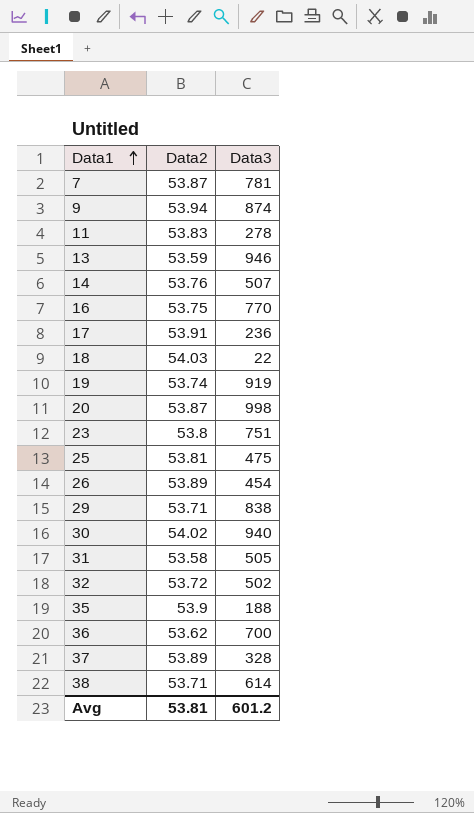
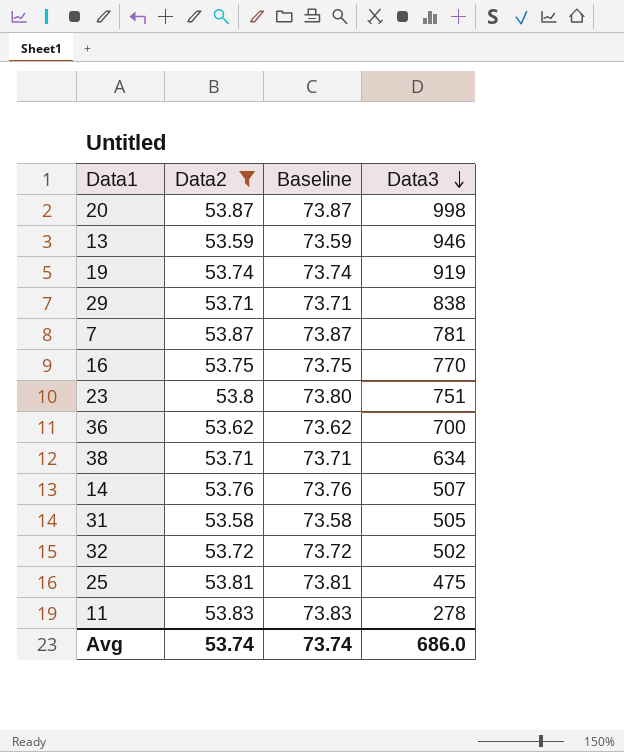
filter: none -> Data2 <= 53.87
row order: Data1 ascending -> Data3 descending
column Baseline | formula: none -> [Data2] + 20
38 | Data3: 614 -> 634
Avg | Data2: 53.81 -> 53.74
Avg | Data3: 601.2 -> 686.0

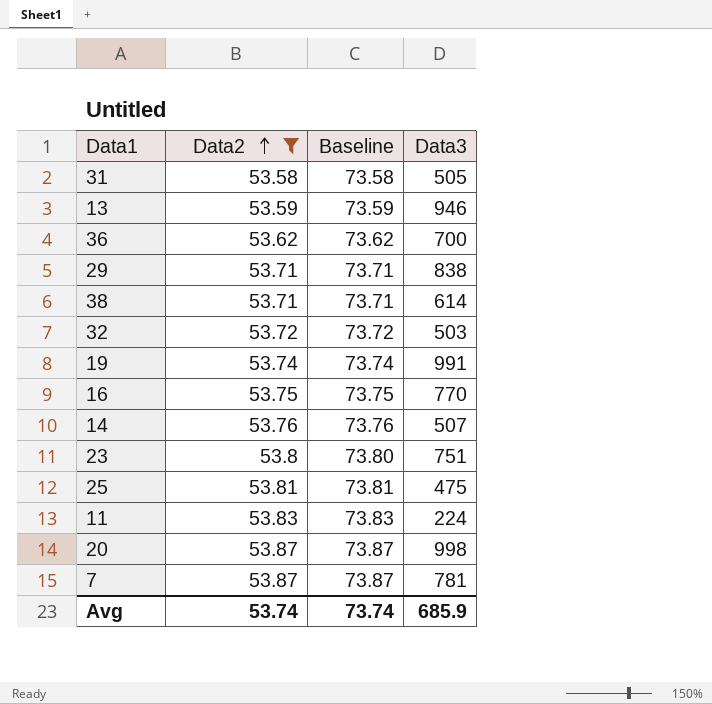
row order: Data3 descending -> Data2 ascending
38 | Data3: 634 -> 614
32 | Data3: 502 -> 503
19 | Data3: 919 -> 991
11 | Data3: 278 -> 224
Avg | Data3: 686.0 -> 685.9

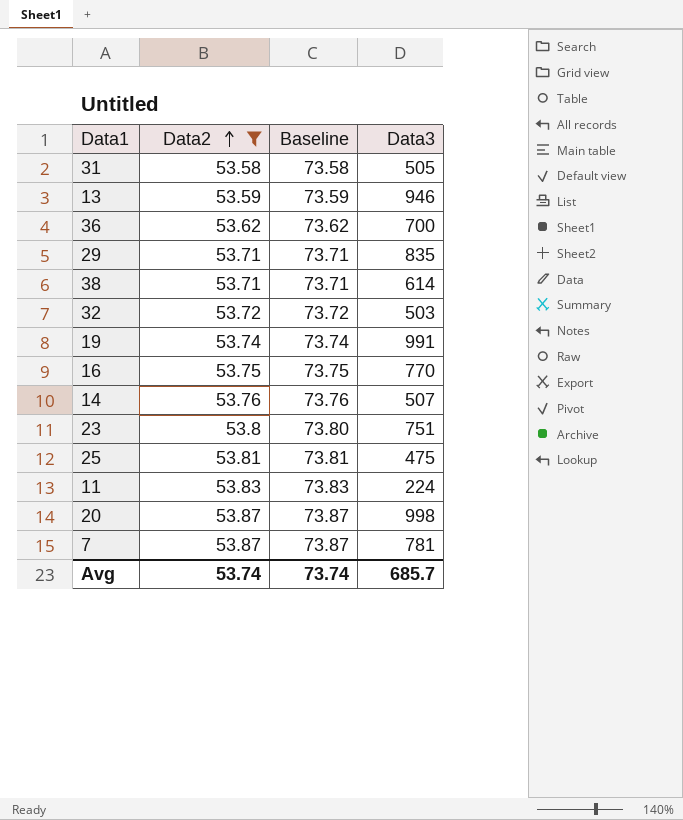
29 | Data3: 838 -> 835
Avg | Data3: 685.9 -> 685.7

